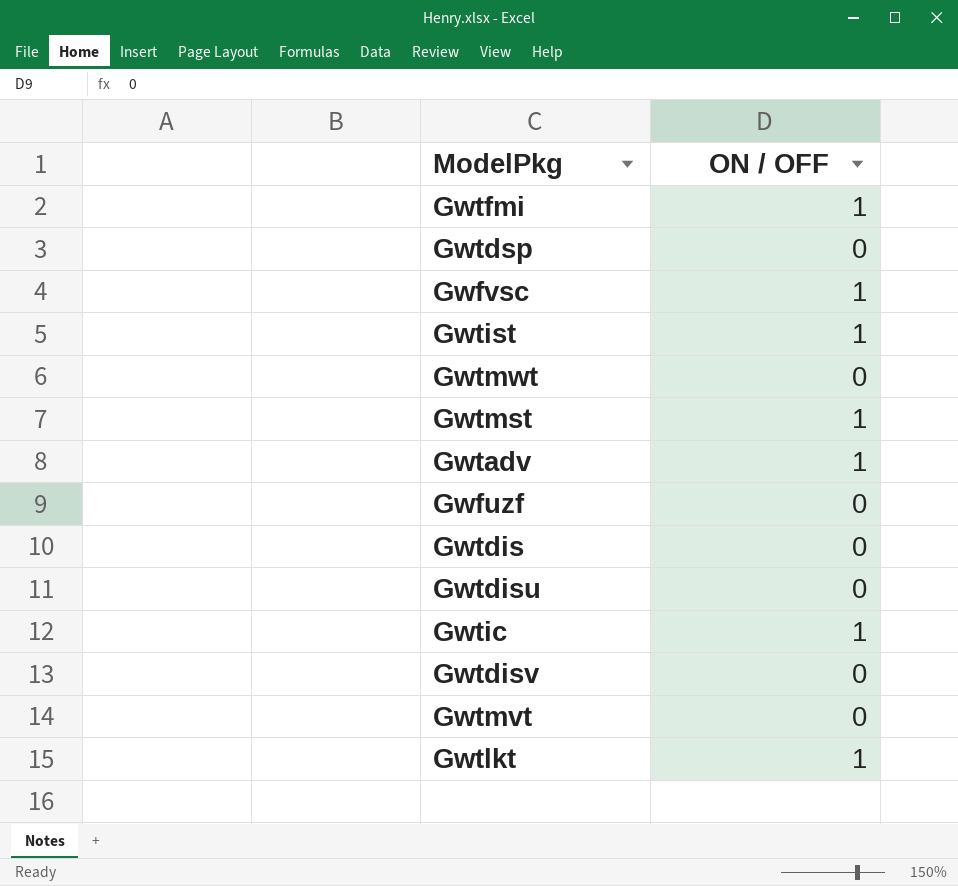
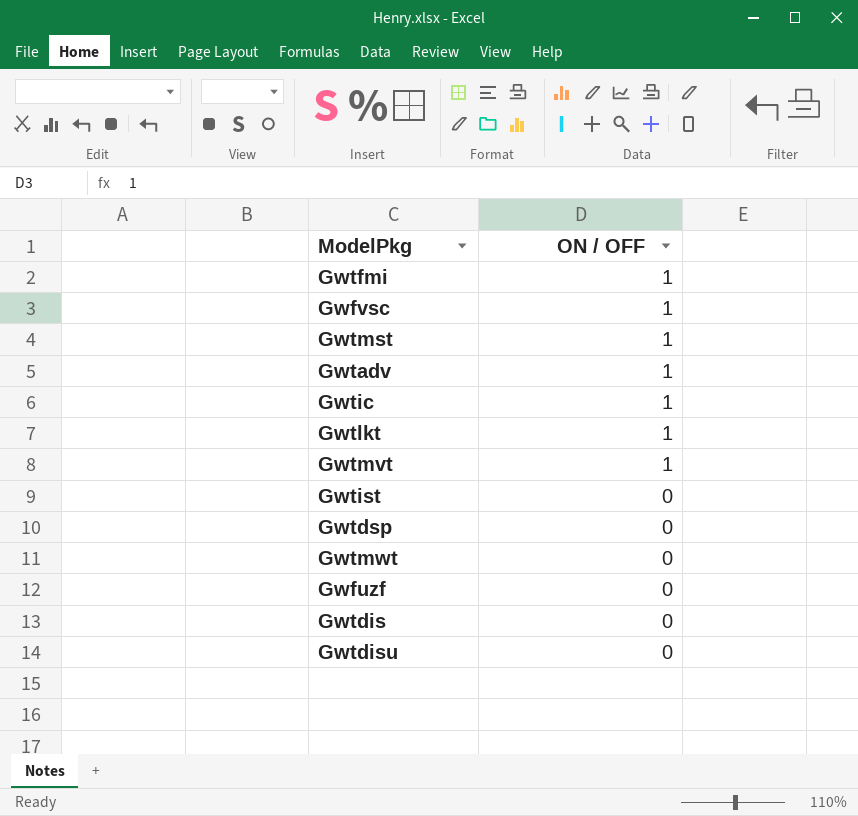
row order: none -> ON / OFF descending
row Gwtdisv: 0 -> none
Gwtmvt | ON / OFF: 0 -> 1
Gwtist | ON / OFF: 1 -> 0

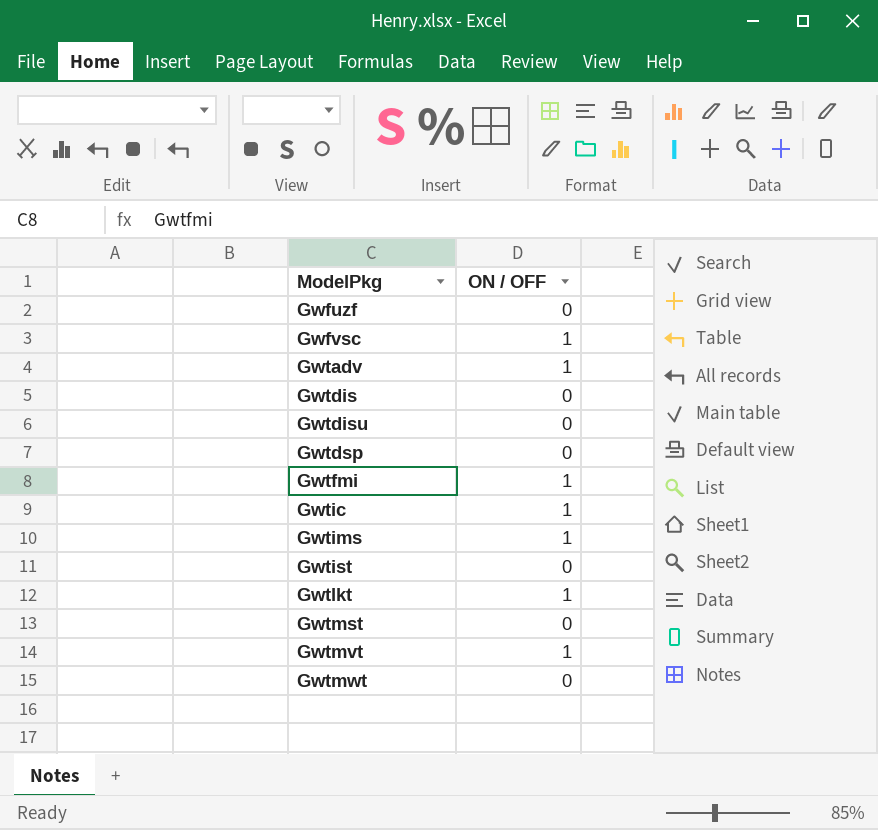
row order: ON / OFF descending -> ModelPkg ascending
row Gwtims: none -> 1
Gwtmst | ON / OFF: 1 -> 0

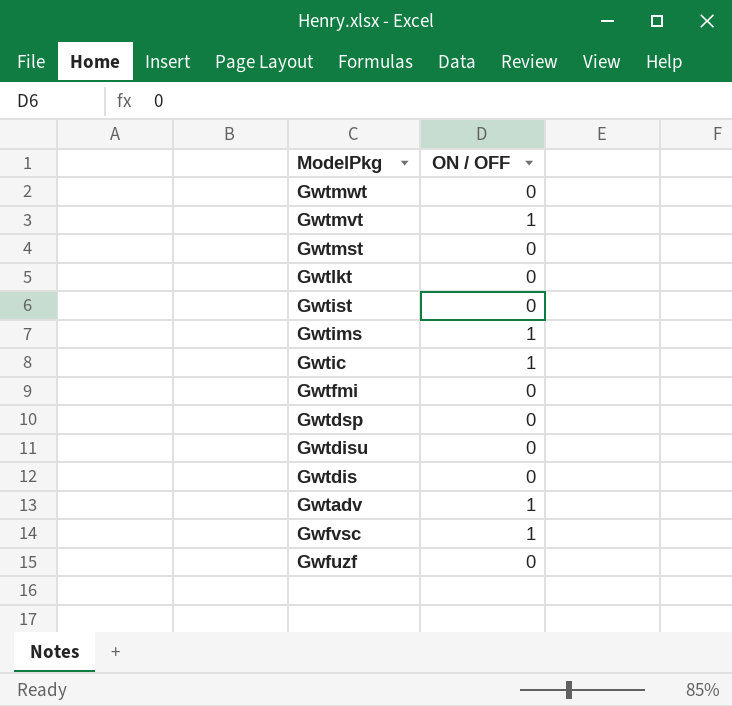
row order: ModelPkg ascending -> ModelPkg descending
Gwtlkt | ON / OFF: 1 -> 0
Gwtfmi | ON / OFF: 1 -> 0

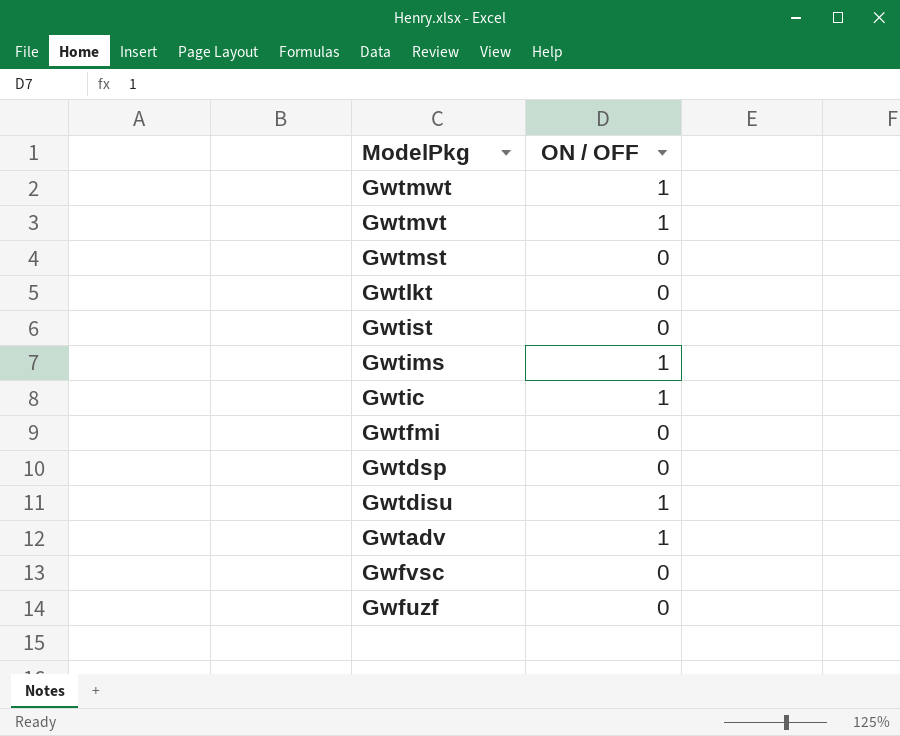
row Gwtdis: 0 -> none
Gwtmwt | ON / OFF: 0 -> 1
Gwtdisu | ON / OFF: 0 -> 1
Gwfvsc | ON / OFF: 1 -> 0

